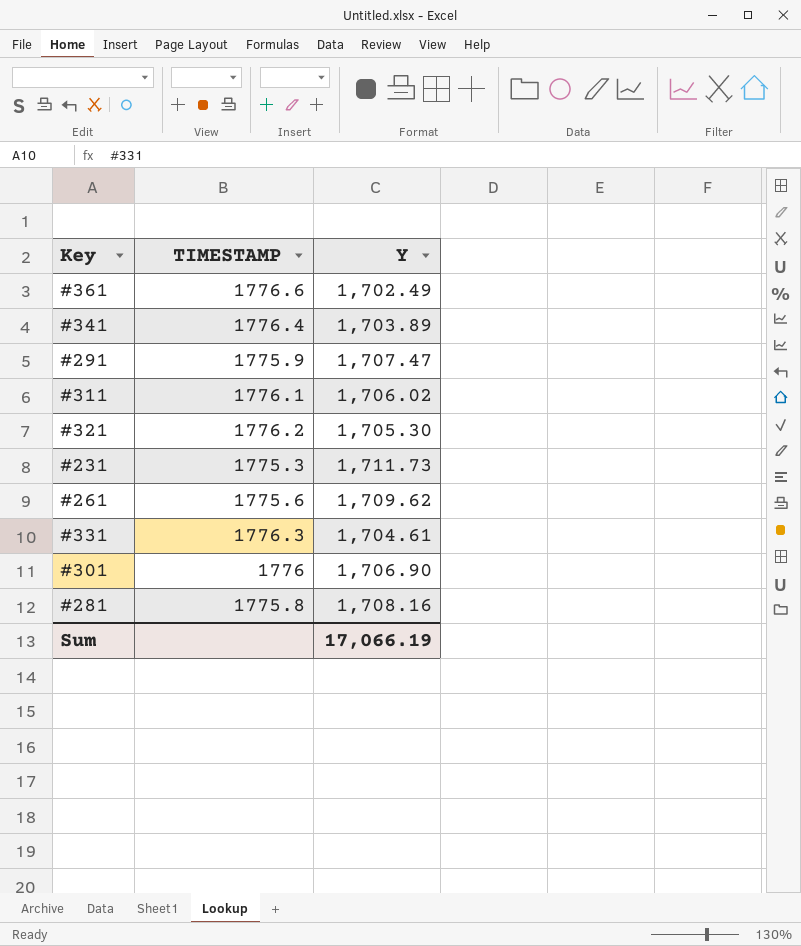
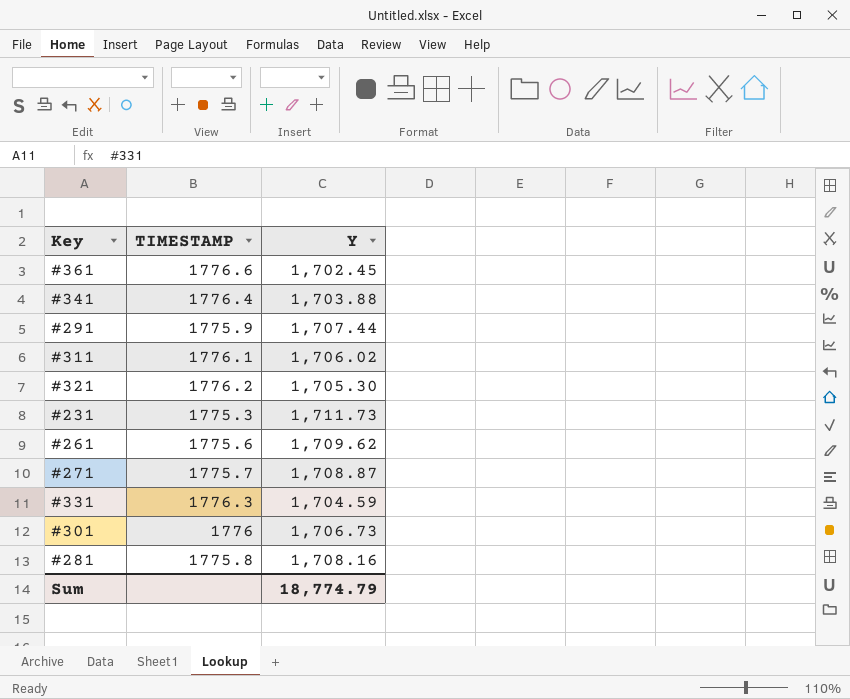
#361 | Y: 1,702.49 -> 1,702.45
#341 | Y: 1,703.89 -> 1,703.88
#291 | Y: 1,707.47 -> 1,707.44
row #271: none -> 1775.7 | 1,708.87
#331 | Y: 1,704.61 -> 1,704.59
#301 | Y: 1,706.90 -> 1,706.73
Sum | Y: 17,066.19 -> 18,774.79

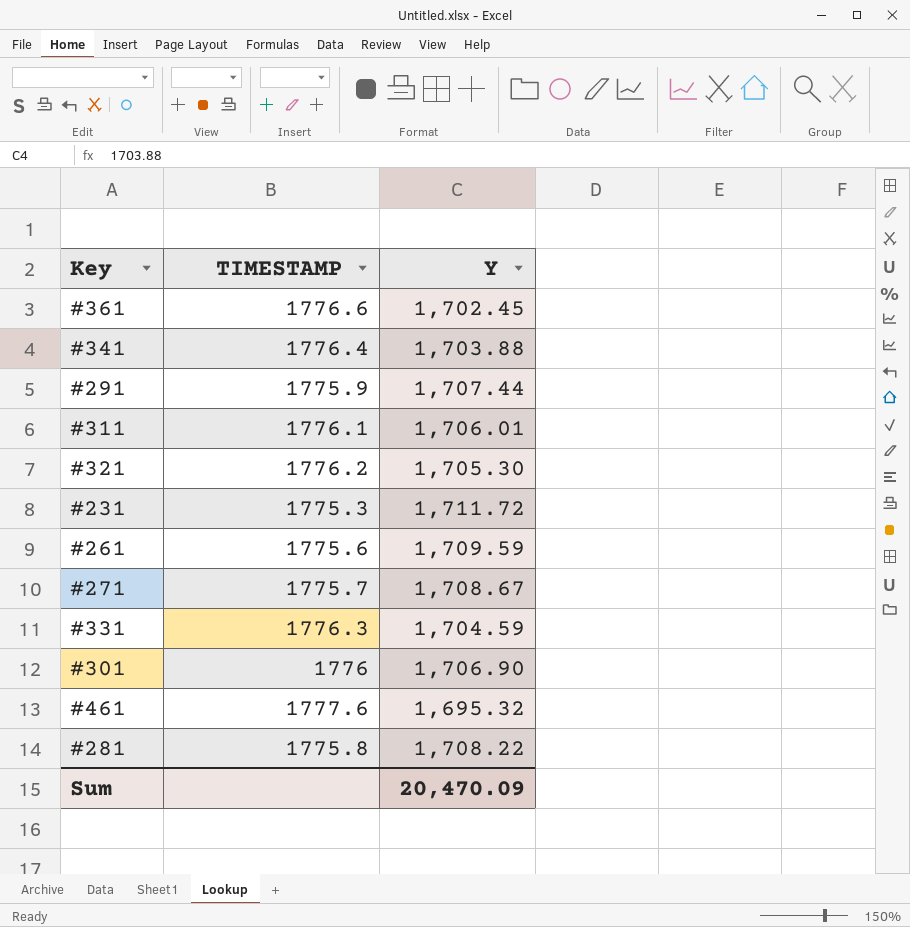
#311 | Y: 1,706.02 -> 1,706.01
#231 | Y: 1,711.73 -> 1,711.72
#261 | Y: 1,709.62 -> 1,709.59
#271 | Y: 1,708.87 -> 1,708.67
#301 | Y: 1,706.73 -> 1,706.90
row #461: none -> 1777.6 | 1,695.32
#281 | Y: 1,708.16 -> 1,708.22
Sum | Y: 18,774.79 -> 20,470.09

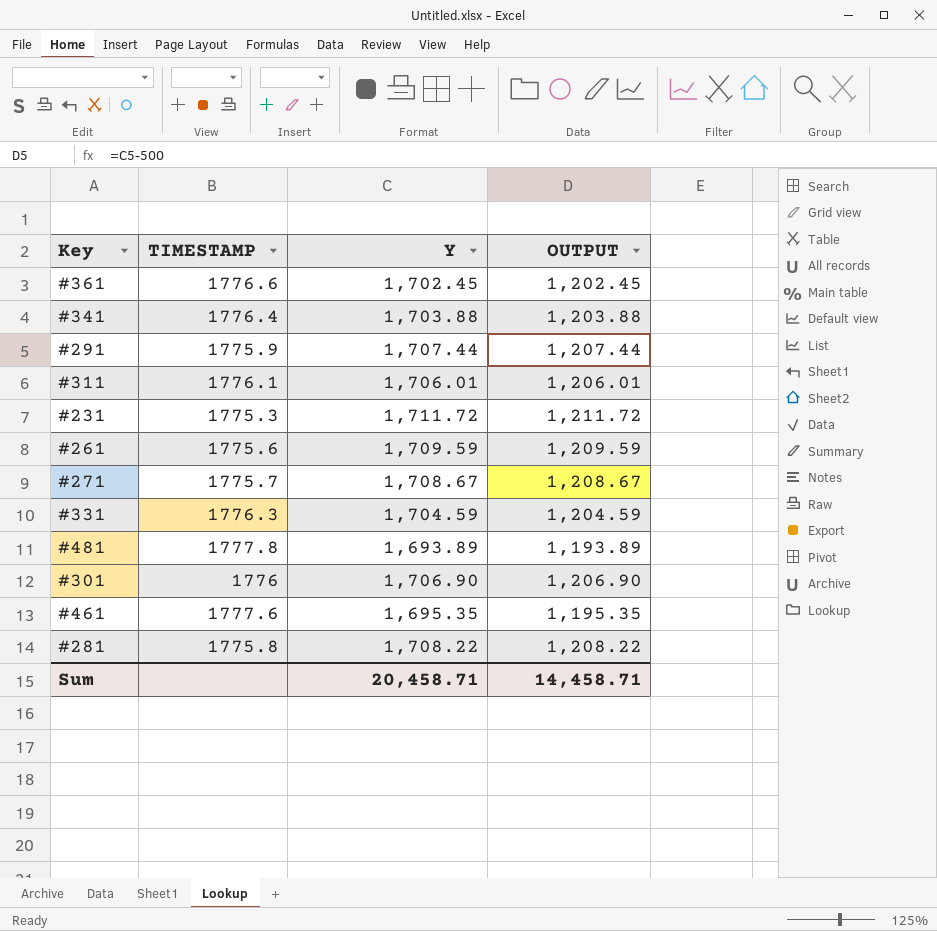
column OUTPUT | formula: none -> [Y] - 500
row #321: 1776.2 | 1,705.30 -> none
row #481: none -> 1777.8 | 1,693.89 | 1,193.89
#461 | Y: 1,695.32 -> 1,695.35
Sum | Y: 20,470.09 -> 20,458.71

